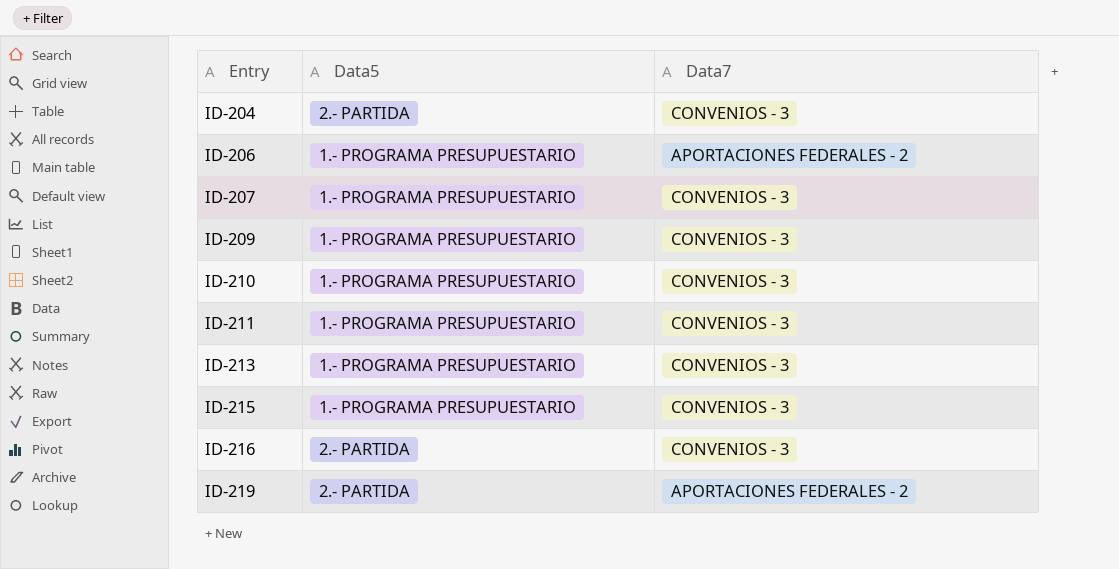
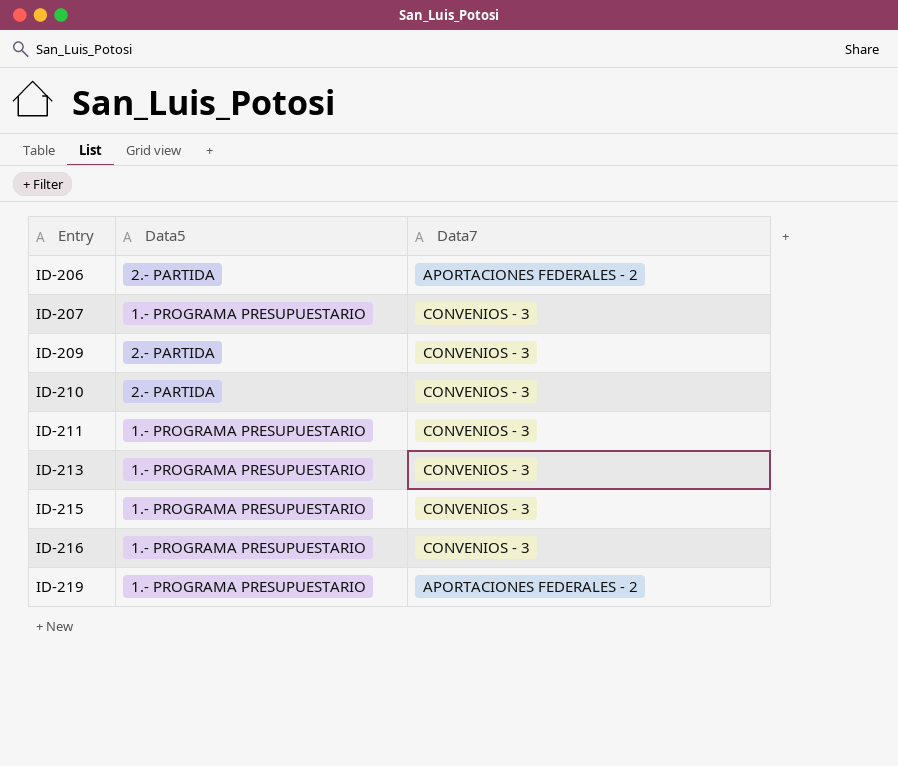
row ID-204: 2.- PARTIDA | CONVENIOS - 3 -> none
ID-206 | Data5: 1.- PROGRAMA PRESUPUESTARIO -> 2.- PARTIDA
ID-209 | Data5: 1.- PROGRAMA PRESUPUESTARIO -> 2.- PARTIDA
ID-210 | Data5: 1.- PROGRAMA PRESUPUESTARIO -> 2.- PARTIDA
ID-216 | Data5: 2.- PARTIDA -> 1.- PROGRAMA PRESUPUESTARIO
ID-219 | Data5: 2.- PARTIDA -> 1.- PROGRAMA PRESUPUESTARIO

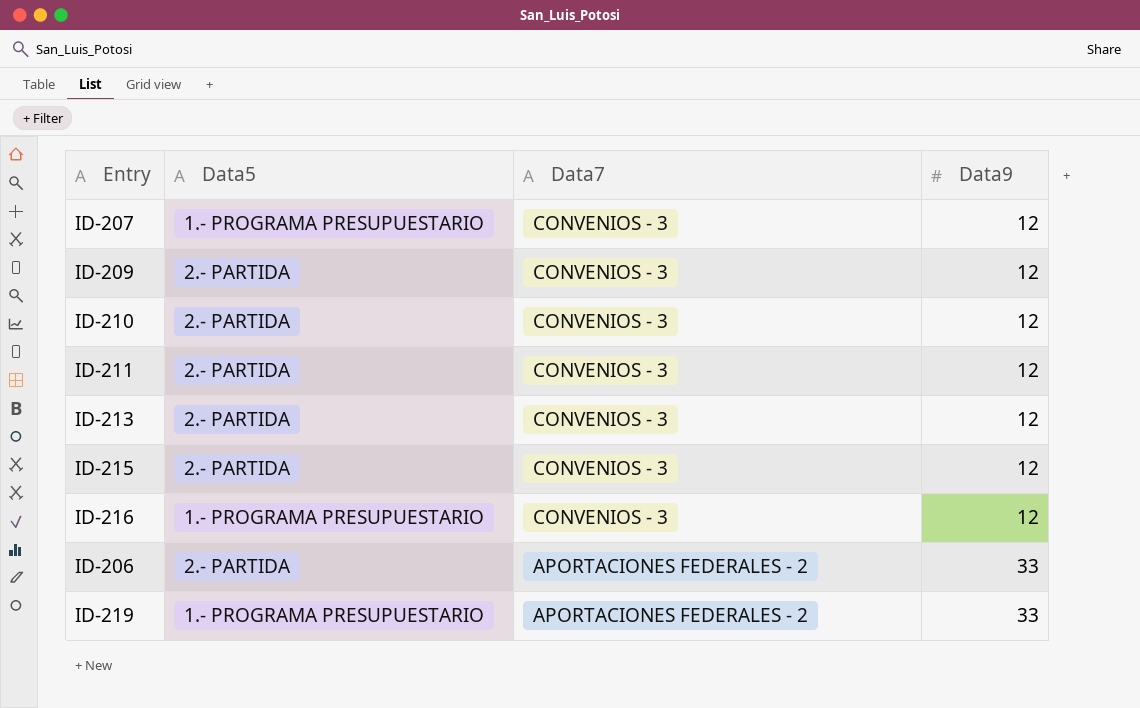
row order: Entry ascending -> Data7 descending
column Data9 | position: none -> 4
ID-211 | Data5: 1.- PROGRAMA PRESUPUESTARIO -> 2.- PARTIDA
ID-213 | Data5: 1.- PROGRAMA PRESUPUESTARIO -> 2.- PARTIDA
ID-215 | Data5: 1.- PROGRAMA PRESUPUESTARIO -> 2.- PARTIDA

